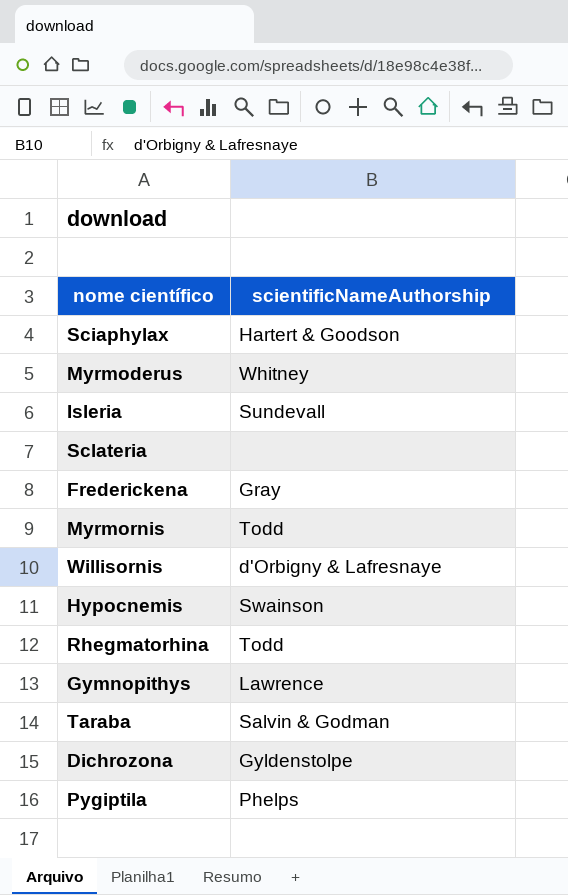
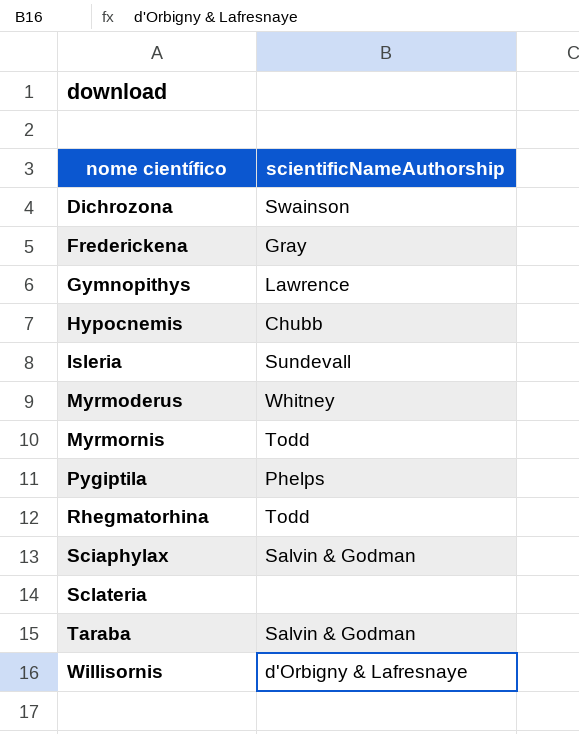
row order: none -> nome científico ascending
Dichrozona | scientificNameAuthorship: Gyldenstolpe -> Swainson
Hypocnemis | scientificNameAuthorship: Swainson -> Chubb
Sciaphylax | scientificNameAuthorship: Hartert & Goodson -> Salvin & Godman

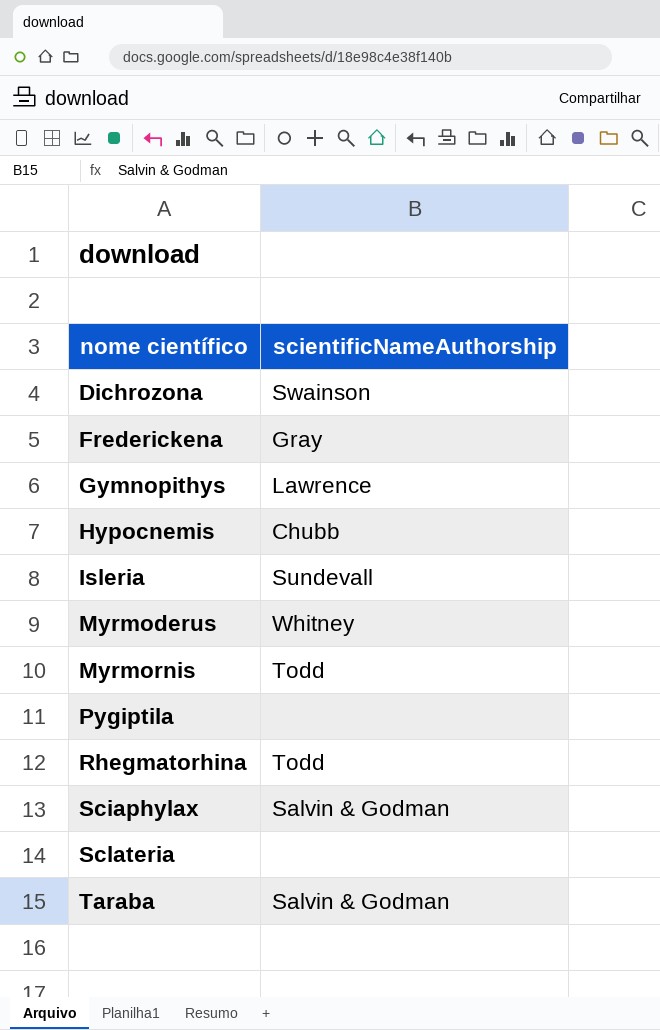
row Willisornis: d'Orbigny & Lafresnaye -> none
Pygiptila | scientificNameAuthorship: Phelps -> none

